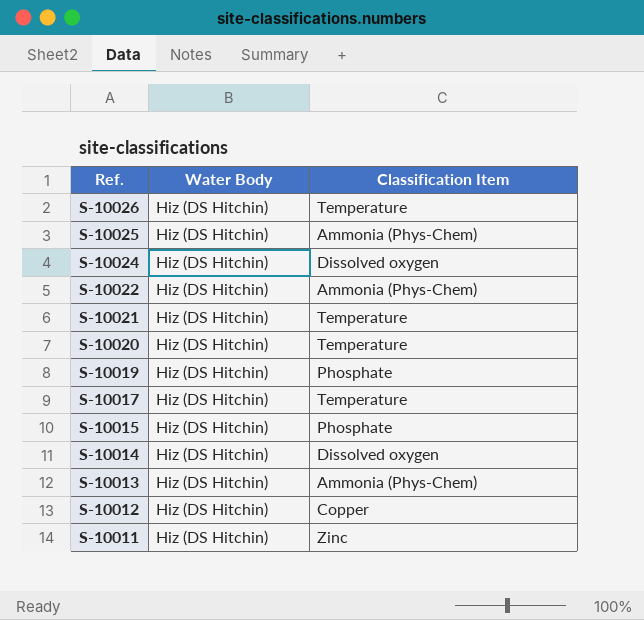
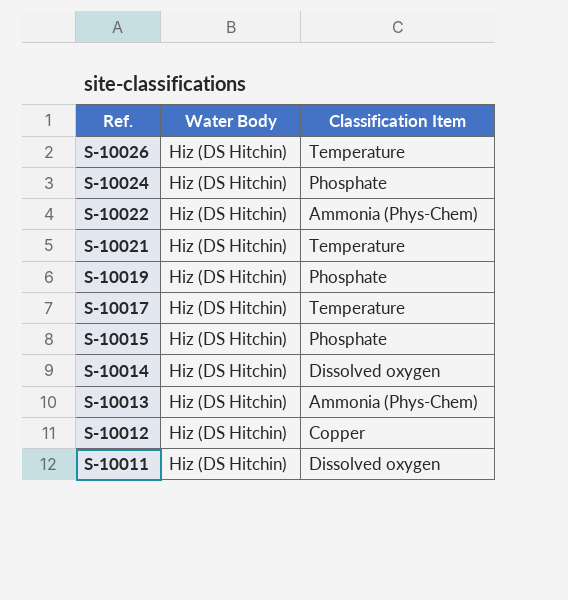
row S-10025: Hiz (DS Hitchin) | Ammonia (Phys-Chem) -> none
row S-10020: Hiz (DS Hitchin) | Temperature -> none
S-10024 | Classification Item: Dissolved oxygen -> Phosphate
S-10011 | Classification Item: Zinc -> Dissolved oxygen

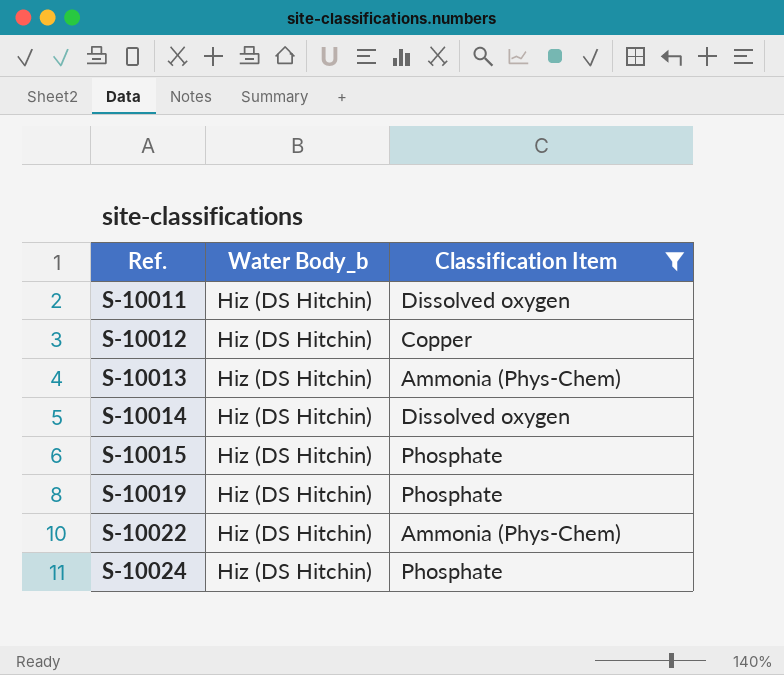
filter: none -> Classification Item != Temperature
row order: Ref. descending -> Ref. ascending
column name: Water Body -> Water Body_b

